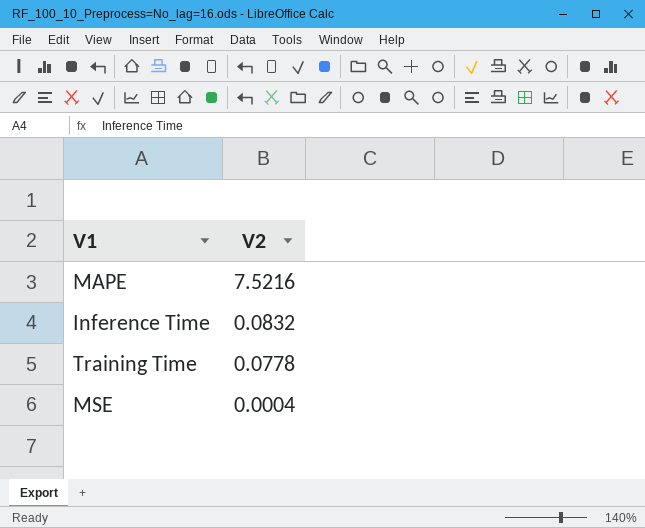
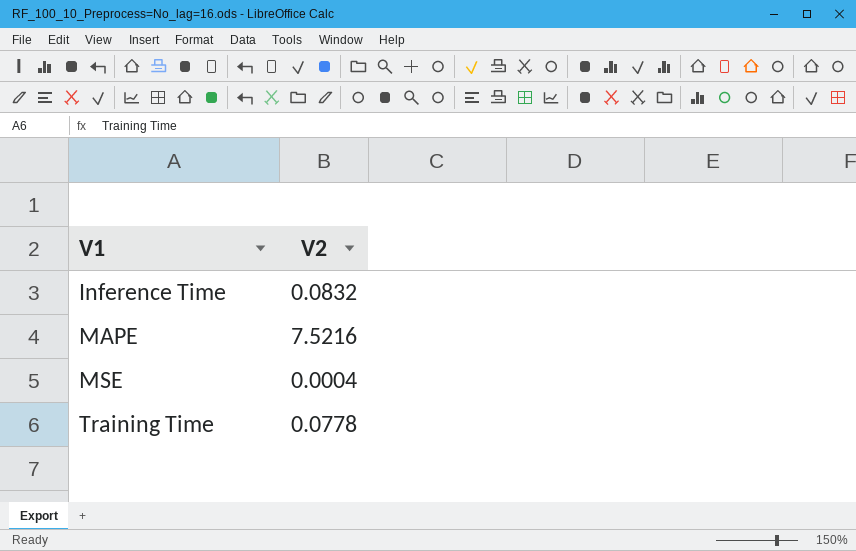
row order: V2 descending -> V1 ascending

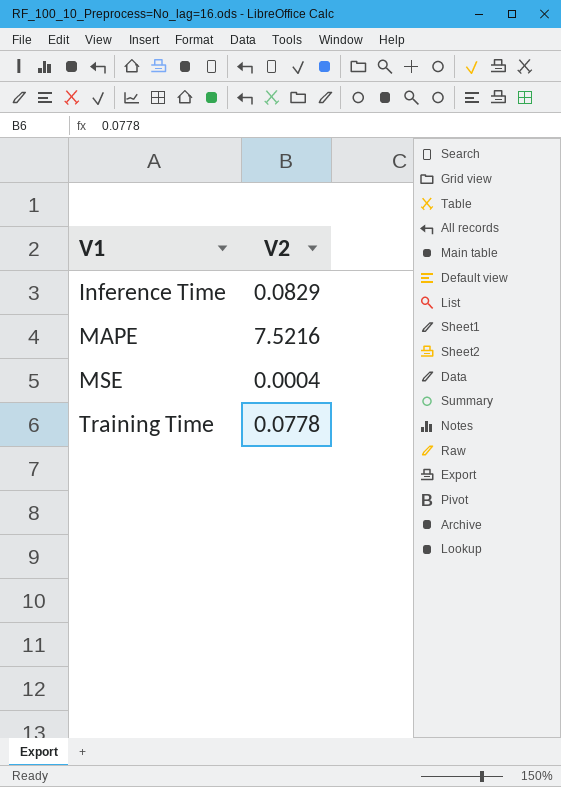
Inference Time | V2: 0.0832 -> 0.0829

